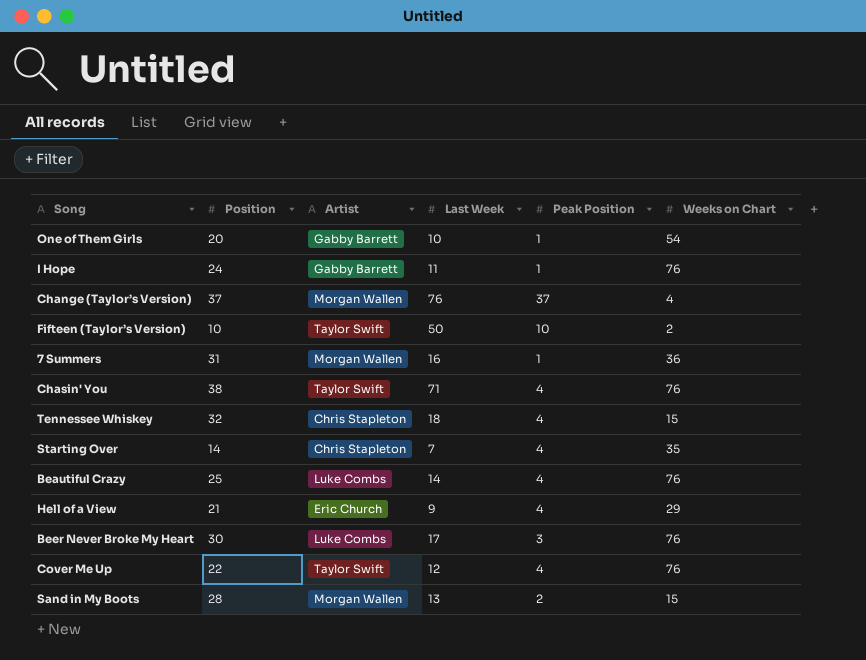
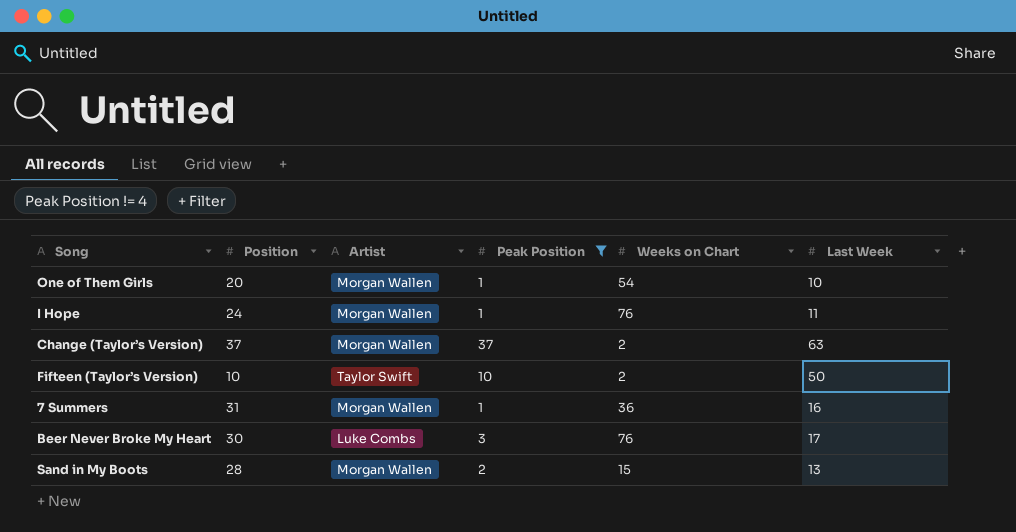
filter: none -> Peak Position != 4
column Last Week | position: 4 -> 6
One of Them Girls | Artist: Gabby Barrett -> Morgan Wallen
I Hope | Artist: Gabby Barrett -> Morgan Wallen
Change (Taylor’s Version) | Weeks on Chart: 4 -> 2
Change (Taylor’s Version) | Last Week: 76 -> 63

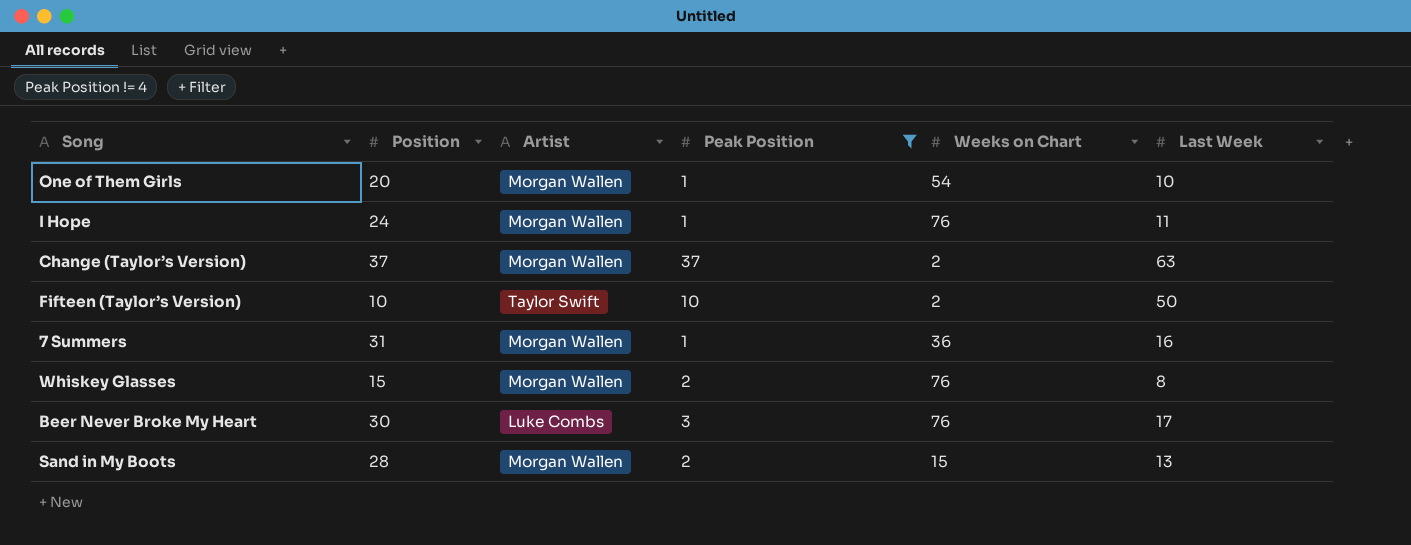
row Whiskey Glasses: none -> 15 | Morgan Wallen | 2 | 76 | 8

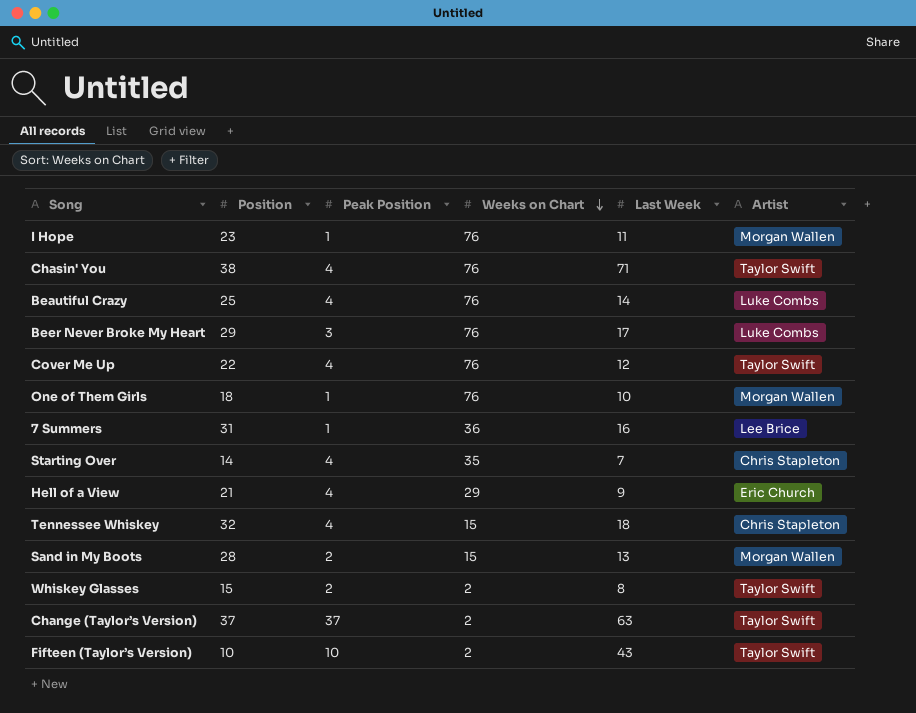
filter: Peak Position != 4 -> none
row order: none -> Weeks on Chart descending
column Artist | position: 3 -> 6
I Hope | Position: 24 -> 23
Beer Never Broke My Heart | Position: 30 -> 29
One of Them Girls | Position: 20 -> 18
One of Them Girls | Weeks on Chart: 54 -> 76
7 Summers | Artist: Morgan Wallen -> Lee Brice
Whiskey Glasses | Weeks on Chart: 76 -> 2
Whiskey Glasses | Artist: Morgan Wallen -> Taylor Swift
Change (Taylor’s Version) | Artist: Morgan Wallen -> Taylor Swift
Fifteen (Taylor’s Version) | Last Week: 50 -> 43

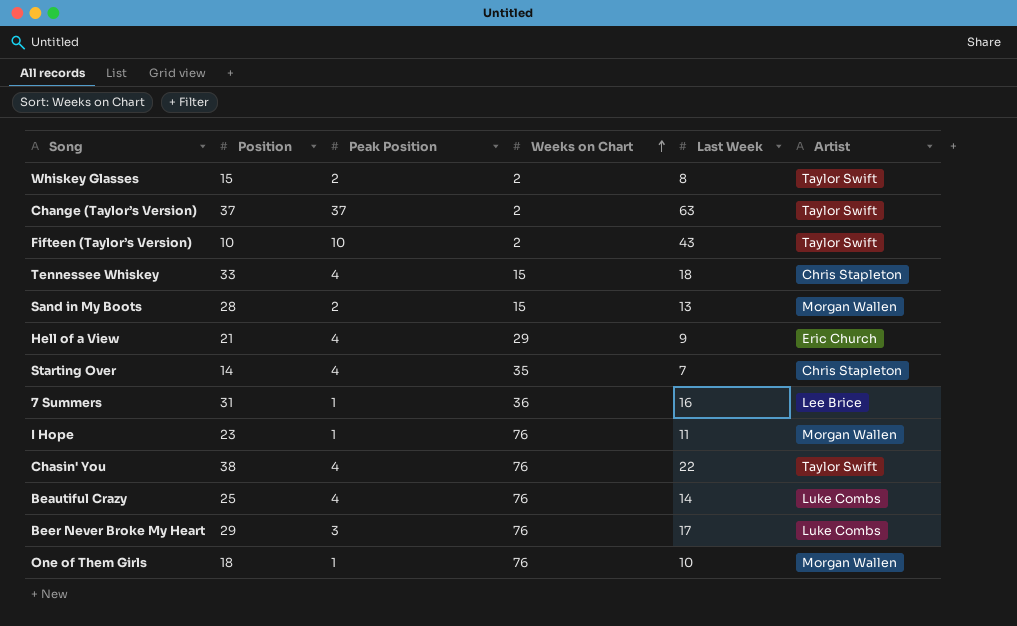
row order: Weeks on Chart descending -> Weeks on Chart ascending
row Cover Me Up: 22 | 4 | 76 | 12 | Taylor Swift -> none
Tennessee Whiskey | Position: 32 -> 33
Chasin' You | Last Week: 71 -> 22

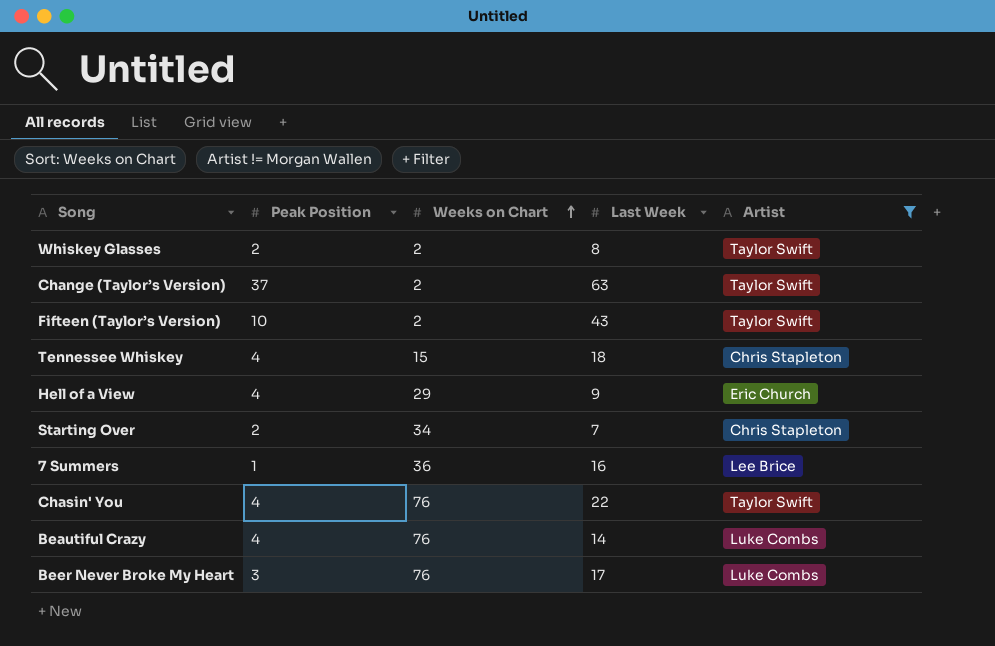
filter: none -> Artist != Morgan Wallen
column Position | position: 2 -> none
Starting Over | Peak Position: 4 -> 2
Starting Over | Weeks on Chart: 35 -> 34

